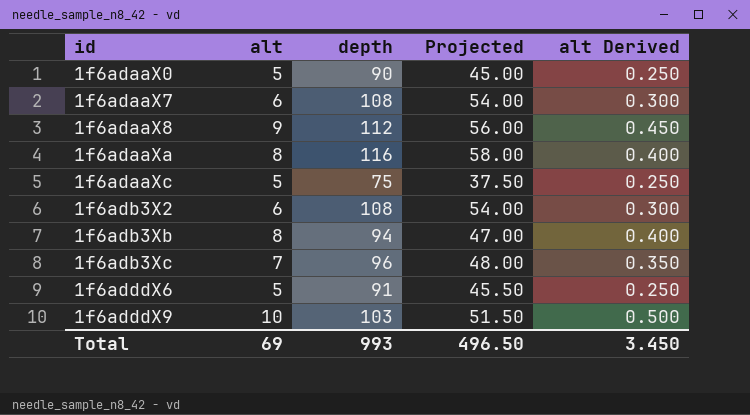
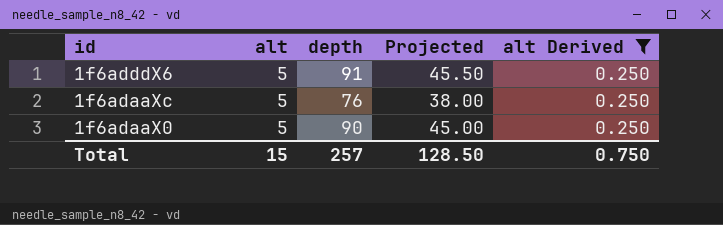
filter: none -> alt Derived = 0.250
row order: id ascending -> id descending
1f6adaaXc | depth: 75 -> 76
1f6adaaXc | Projected: 37.50 -> 38.00
Total | alt: 69 -> 15
Total | depth: 993 -> 257
Total | Projected: 496.50 -> 128.50
Total | alt Derived: 3.450 -> 0.750

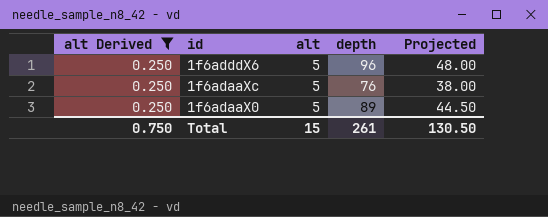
column alt Derived | position: 5 -> 1
1f6adddX6 | depth: 91 -> 96
1f6adddX6 | Projected: 45.50 -> 48.00
1f6adaaX0 | depth: 90 -> 89
1f6adaaX0 | Projected: 45.00 -> 44.50
Total | depth: 257 -> 261
Total | Projected: 128.50 -> 130.50

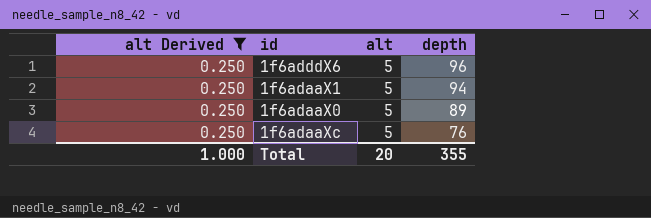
row order: id descending -> depth descending
column Projected | formula: [depth] * 0.5 -> none
row 1f6adaaX1: none -> 0.250 | 5 | 94
Total | alt Derived: 0.750 -> 1.000
Total | alt: 15 -> 20
Total | depth: 261 -> 355

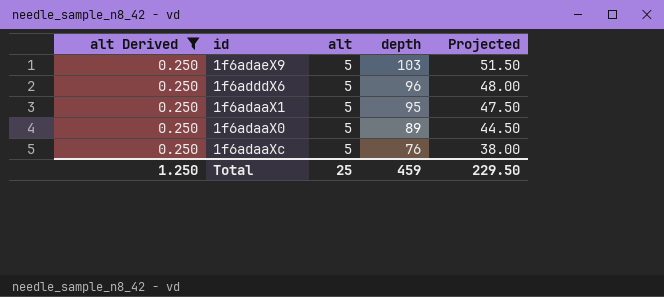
column Projected | formula: none -> [depth] * 0.5
row 1f6adaeX9: none -> 0.250 | 5 | 103 | 51.50
1f6adaaX1 | depth: 94 -> 95
Total | alt Derived: 1.000 -> 1.250
Total | alt: 20 -> 25
Total | depth: 355 -> 459

